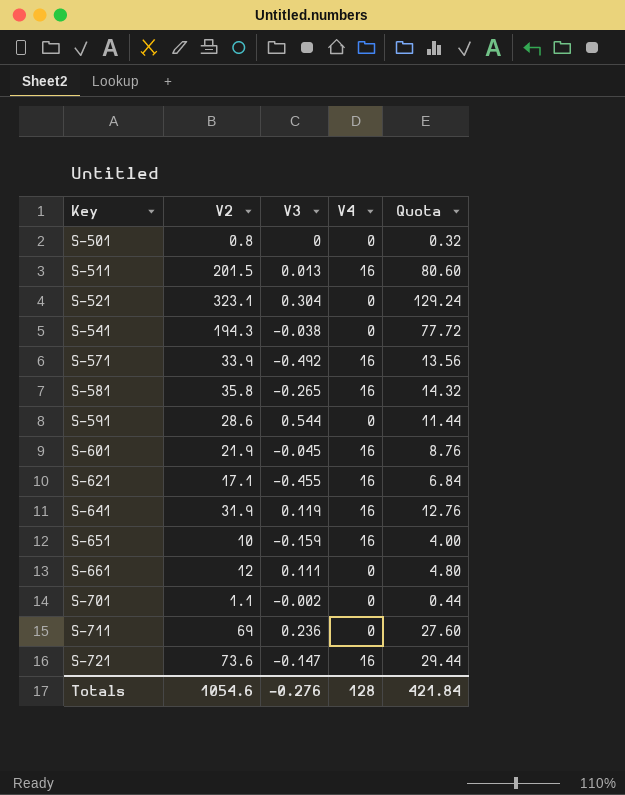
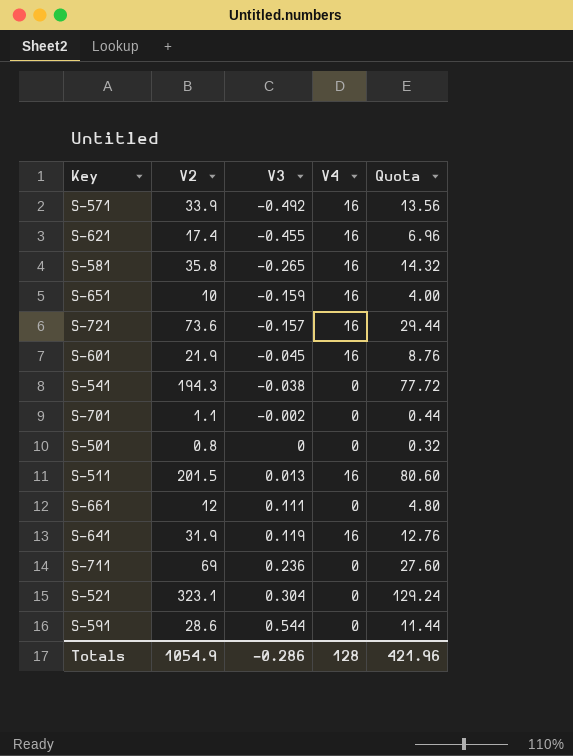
row order: Key ascending -> V3 ascending
S-621 | V2: 17.1 -> 17.4
S-621 | Quota: 6.84 -> 6.96
S-721 | V3: -0.147 -> -0.157
Totals | V2: 1054.6 -> 1054.9
Totals | V3: -0.276 -> -0.286
Totals | Quota: 421.84 -> 421.96

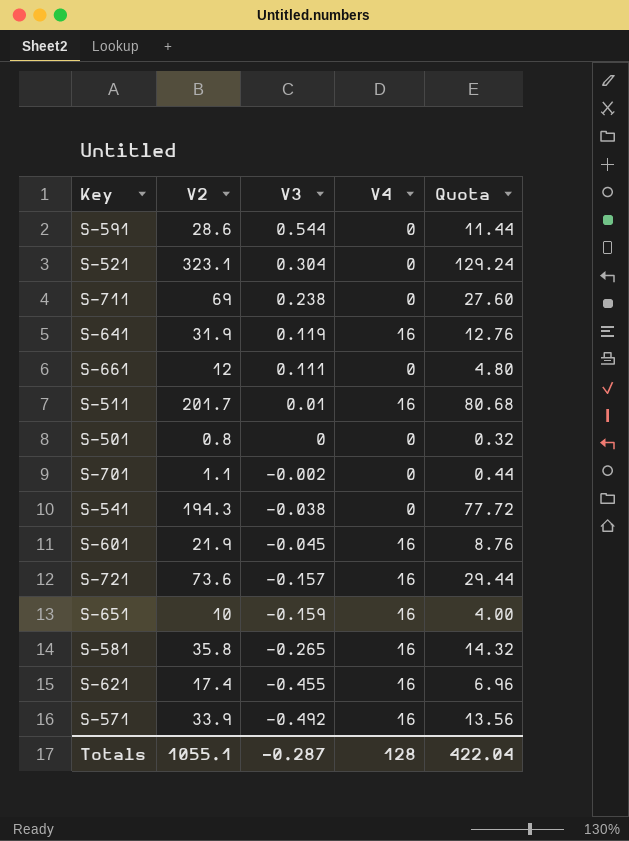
row order: V3 ascending -> V3 descending
S-711 | V3: 0.236 -> 0.238
S-511 | V2: 201.5 -> 201.7
S-511 | V3: 0.013 -> 0.01
S-511 | Quota: 80.60 -> 80.68
Totals | V2: 1054.9 -> 1055.1
Totals | V3: -0.286 -> -0.287
Totals | Quota: 421.96 -> 422.04

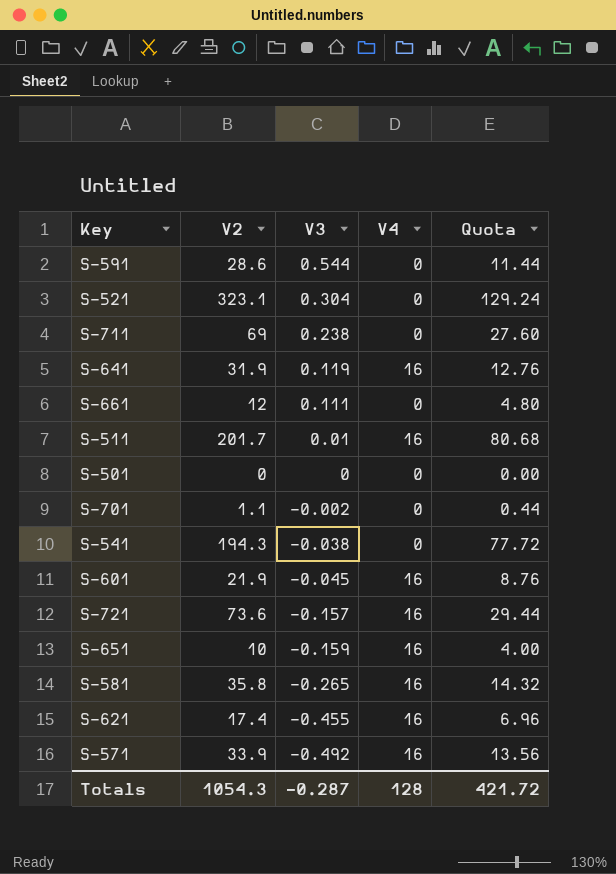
S-501 | V2: 0.8 -> 0
S-501 | Quota: 0.32 -> 0.00
Totals | V2: 1055.1 -> 1054.3
Totals | Quota: 422.04 -> 421.72

